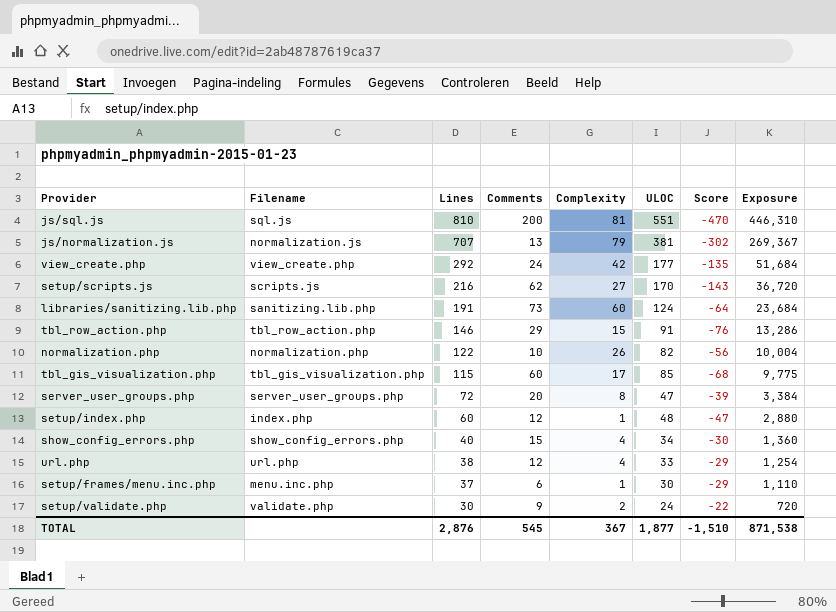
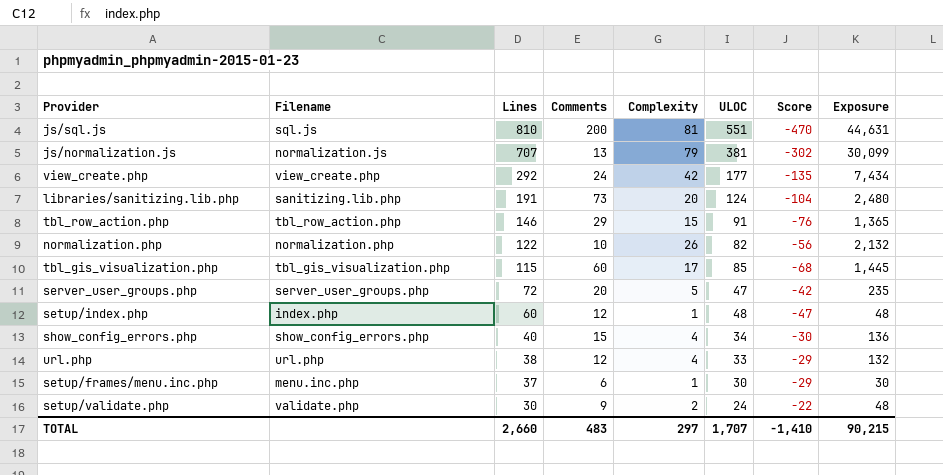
column Exposure | formula: [Lines] * [ULOC] -> [Complexity] * [ULOC]
row setup/scripts.js: scripts.js | 216 | 62 | 27 | 170 | -143 | 36,720 -> none
libraries/sanitizing.lib.php | Complexity: 60 -> 20
libraries/sanitizing.lib.php | Score: -64 -> -104
server_user_groups.php | Complexity: 8 -> 5
server_user_groups.php | Score: -39 -> -42
TOTAL | Lines: 2,876 -> 2,660
TOTAL | Comments: 545 -> 483
TOTAL | Complexity: 367 -> 297
TOTAL | ULOC: 1,877 -> 1,707
TOTAL | Score: -1,510 -> -1,410
TOTAL | Exposure: 871,538 -> 90,215

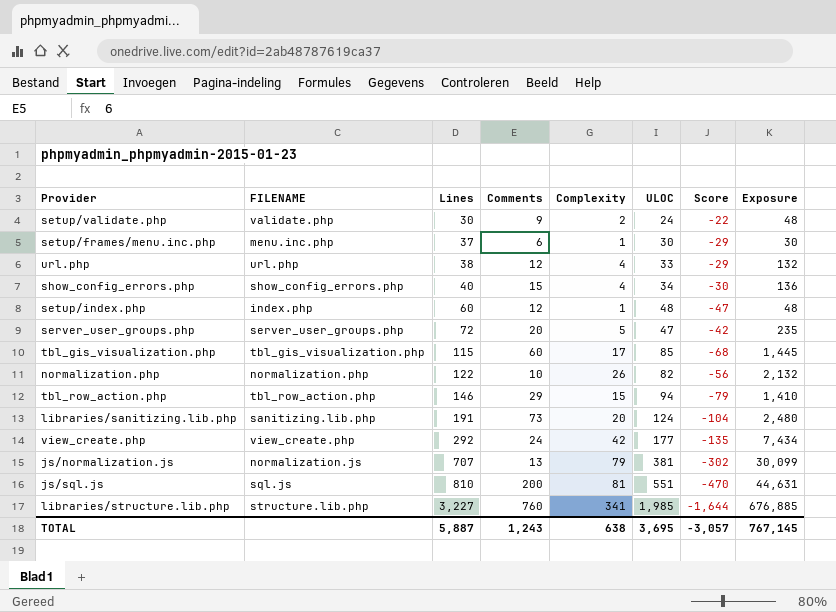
row order: Lines descending -> Lines ascending
column name: Filename -> FILENAME
tbl_row_action.php | ULOC: 91 -> 94
tbl_row_action.php | Score: -76 -> -79
tbl_row_action.php | Exposure: 1,365 -> 1,410
row libraries/structure.lib.php: none -> structure.lib.php | 3,227 | 760 | 341 | 1,985 | -1,644 | 676,885
TOTAL | Lines: 2,660 -> 5,887
TOTAL | Comments: 483 -> 1,243
TOTAL | Complexity: 297 -> 638
TOTAL | ULOC: 1,707 -> 3,695
TOTAL | Score: -1,410 -> -3,057
TOTAL | Exposure: 90,215 -> 767,145

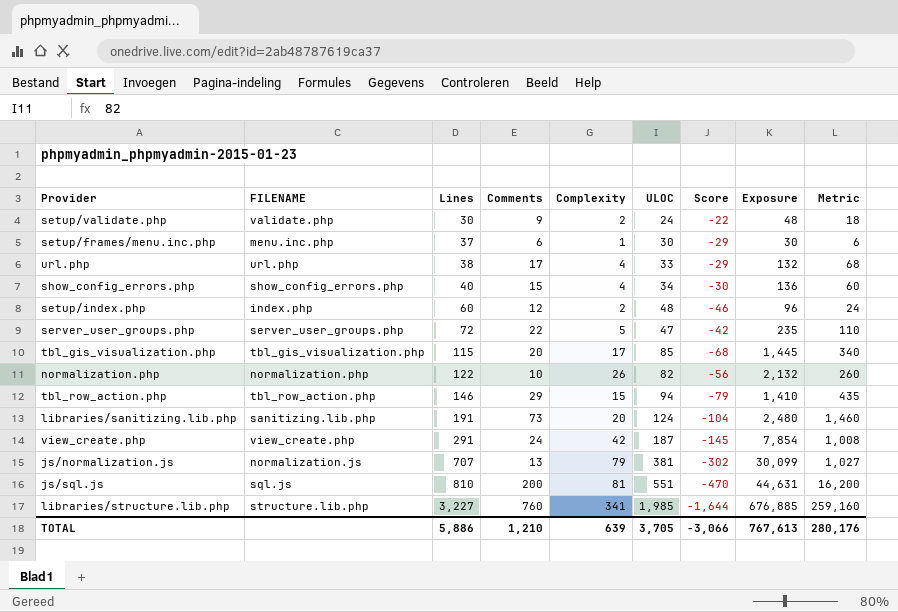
column Metric | formula: none -> [Comments] * [Complexity]
url.php | Comments: 12 -> 17
setup/index.php | Complexity: 1 -> 2
setup/index.php | Score: -47 -> -46
setup/index.php | Exposure: 48 -> 96
server_user_groups.php | Comments: 20 -> 22
tbl_gis_visualization.php | Comments: 60 -> 20
view_create.php | Lines: 292 -> 291
view_create.php | ULOC: 177 -> 187
view_create.php | Score: -135 -> -145
view_create.php | Exposure: 7,434 -> 7,854
TOTAL | Lines: 5,887 -> 5,886
TOTAL | Comments: 1,243 -> 1,210
TOTAL | Complexity: 638 -> 639
TOTAL | ULOC: 3,695 -> 3,705
TOTAL | Score: -3,057 -> -3,066
TOTAL | Exposure: 767,145 -> 767,613

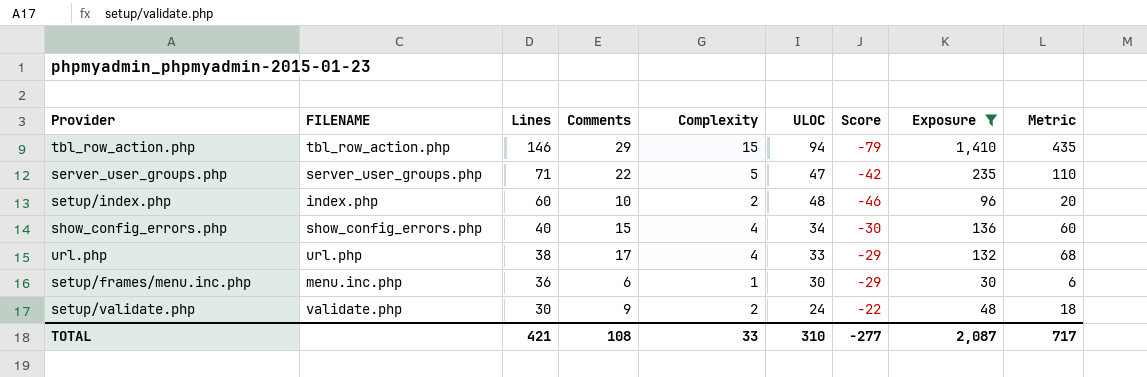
filter: none -> Exposure <= 1,410
row order: Lines ascending -> Lines descending
server_user_groups.php | Lines: 72 -> 71
setup/index.php | Comments: 12 -> 10
setup/index.php | Metric: 24 -> 20
setup/frames/menu.inc.php | Lines: 37 -> 36
TOTAL | Lines: 5,886 -> 421
TOTAL | Comments: 1,210 -> 108
TOTAL | Complexity: 639 -> 33
TOTAL | ULOC: 3,705 -> 310
TOTAL | Score: -3,066 -> -277
TOTAL | Exposure: 767,613 -> 2,087
TOTAL | Metric: 280,176 -> 717

